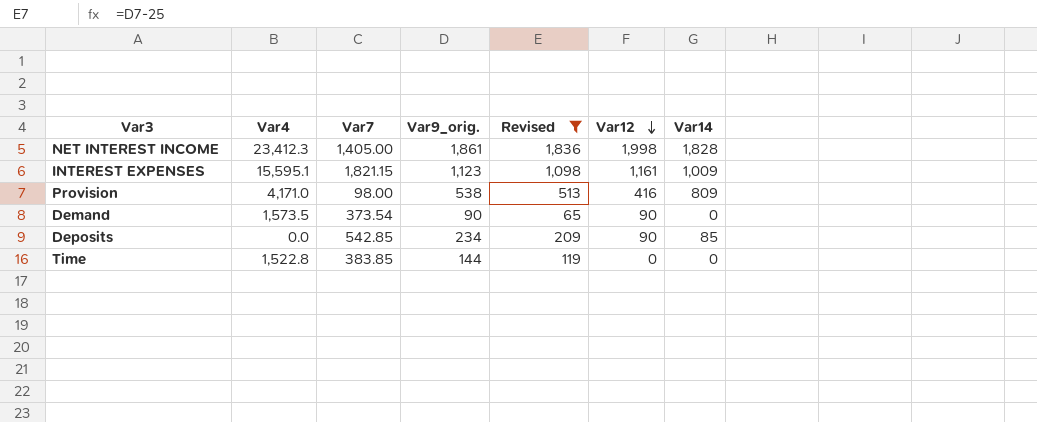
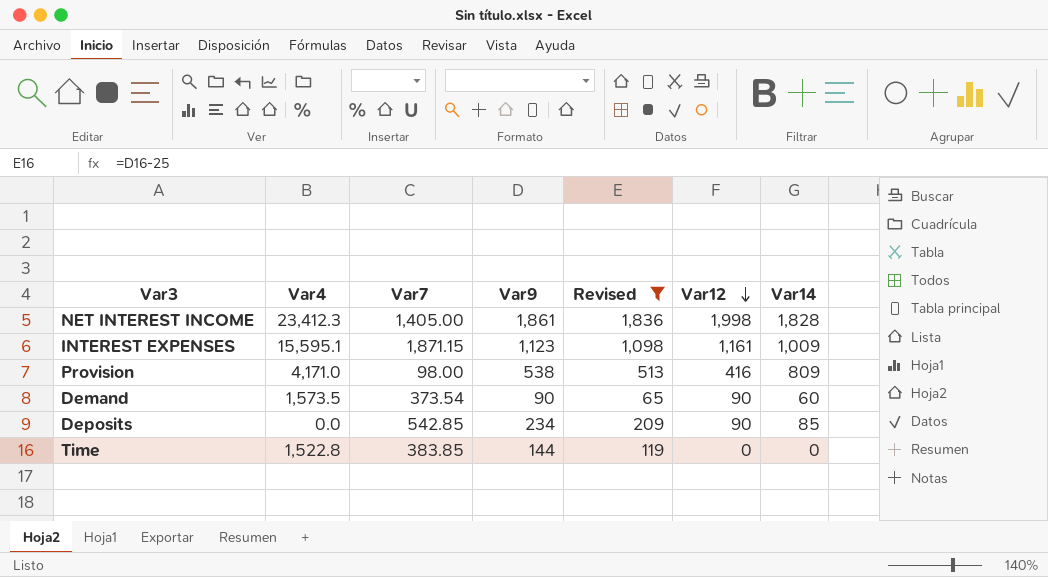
column name: Var9_orig. -> Var9
INTEREST EXPENSES | Var7: 1,821.15 -> 1,871.15
Demand | Var14: 0 -> 60

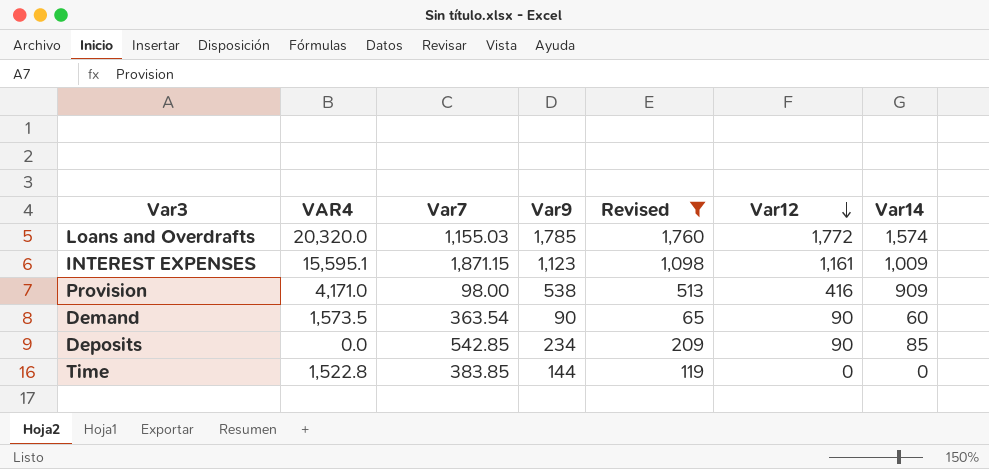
column name: Var4 -> VAR4
row NET INTEREST INCOME: 23,412.3 | 1,405.00 | 1,861 | 1,836 | 1,998 | 1,828 -> none
row Loans and Overdrafts: none -> 20,320.0 | 1,155.03 | 1,785 | 1,760 | 1,772 | 1,574
Provision | Var14: 809 -> 909
Demand | Var7: 373.54 -> 363.54

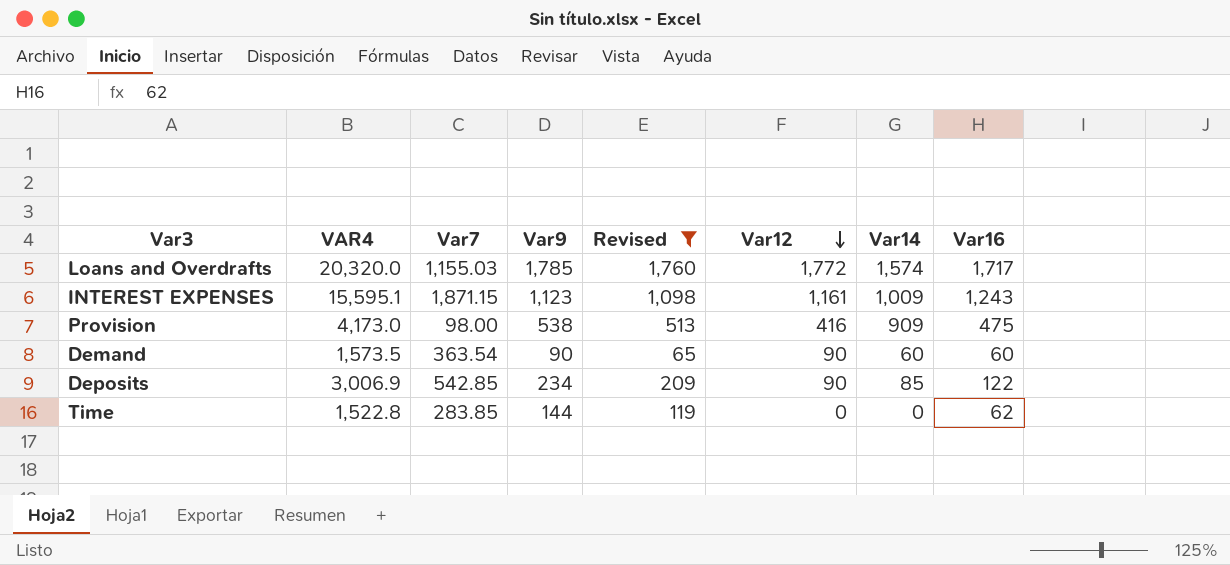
column Var16 | position: none -> 8
Provision | VAR4: 4,171.0 -> 4,173.0
Deposits | VAR4: 0.0 -> 3,006.9
Time | Var7: 383.85 -> 283.85

